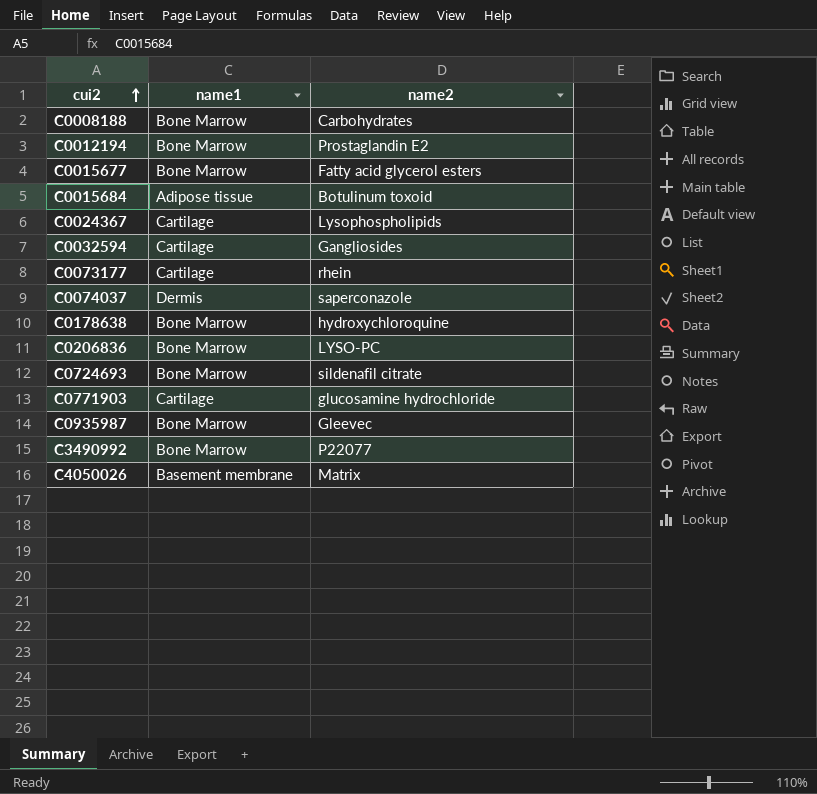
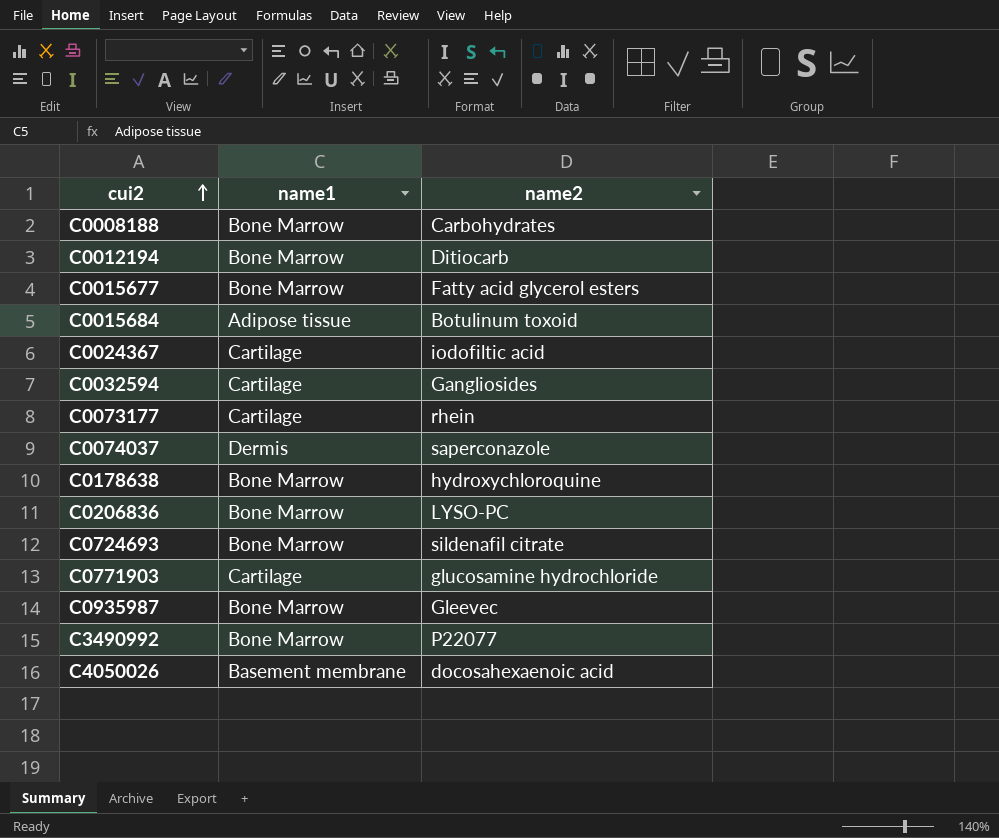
C0012194 | name2: Prostaglandin E2 -> Ditiocarb
C0024367 | name2: Lysophospholipids -> iodofiltic acid
C4050026 | name2: Matrix -> docosahexaenoic acid

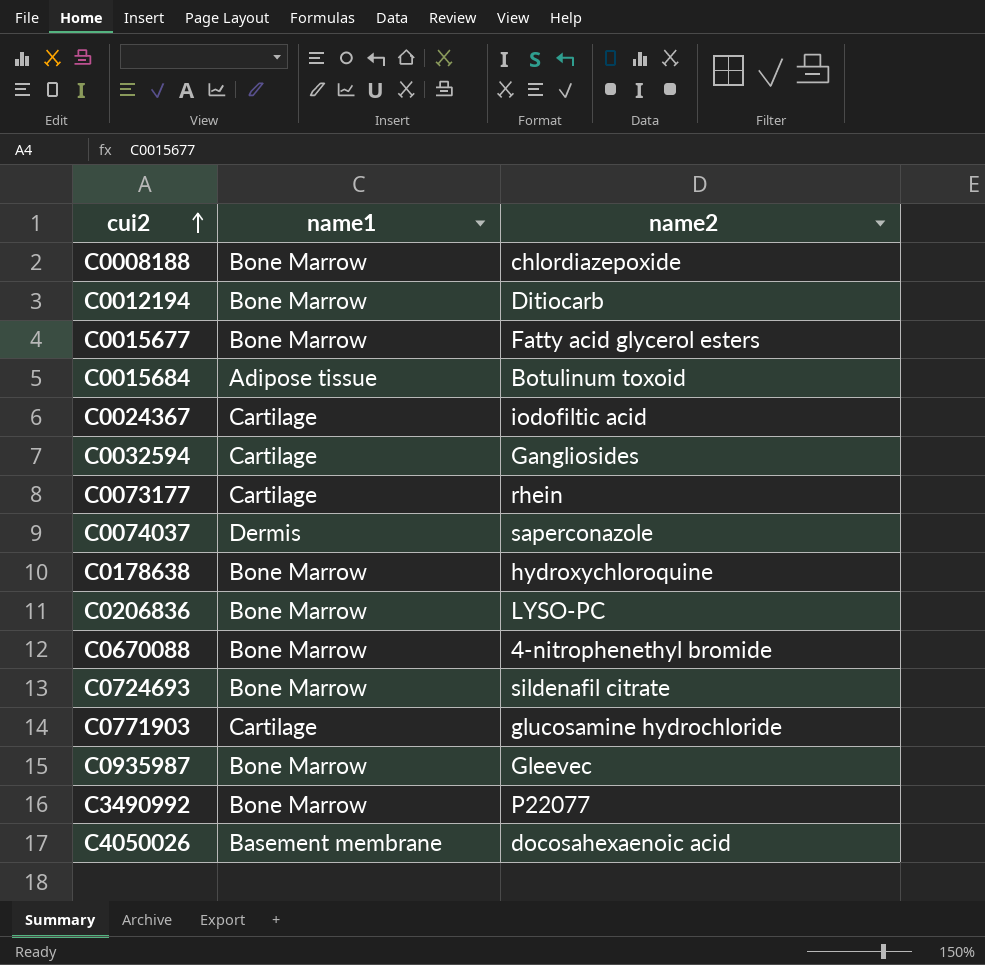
C0008188 | name2: Carbohydrates -> chlordiazepoxide
row C0670088: none -> Bone Marrow | 4-nitrophenethyl bromide

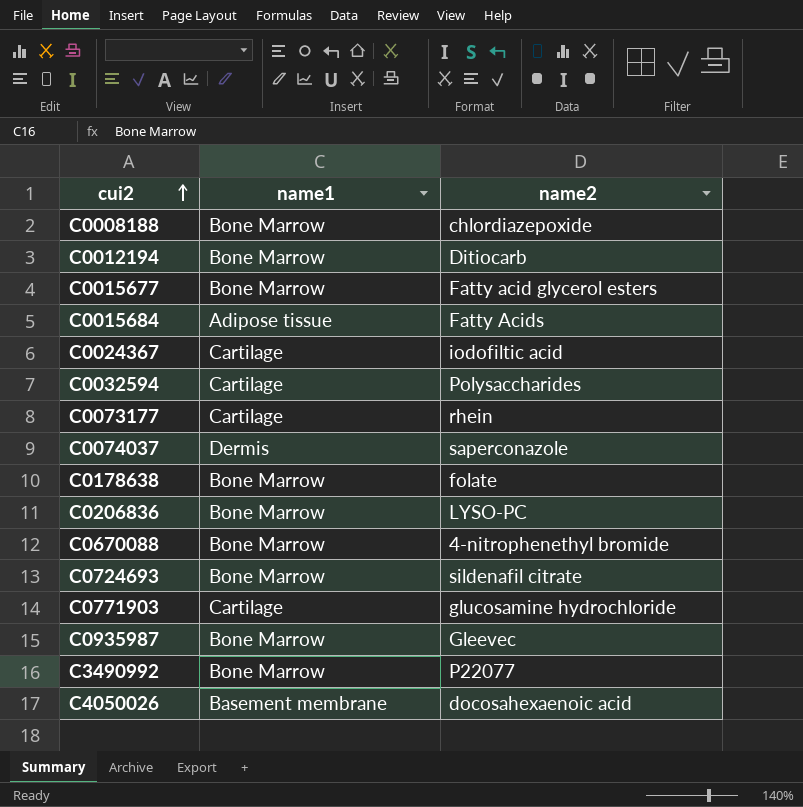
C0015684 | name2: Botulinum toxoid -> Fatty Acids
C0032594 | name2: Gangliosides -> Polysaccharides
C0178638 | name2: hydroxychloroquine -> folate

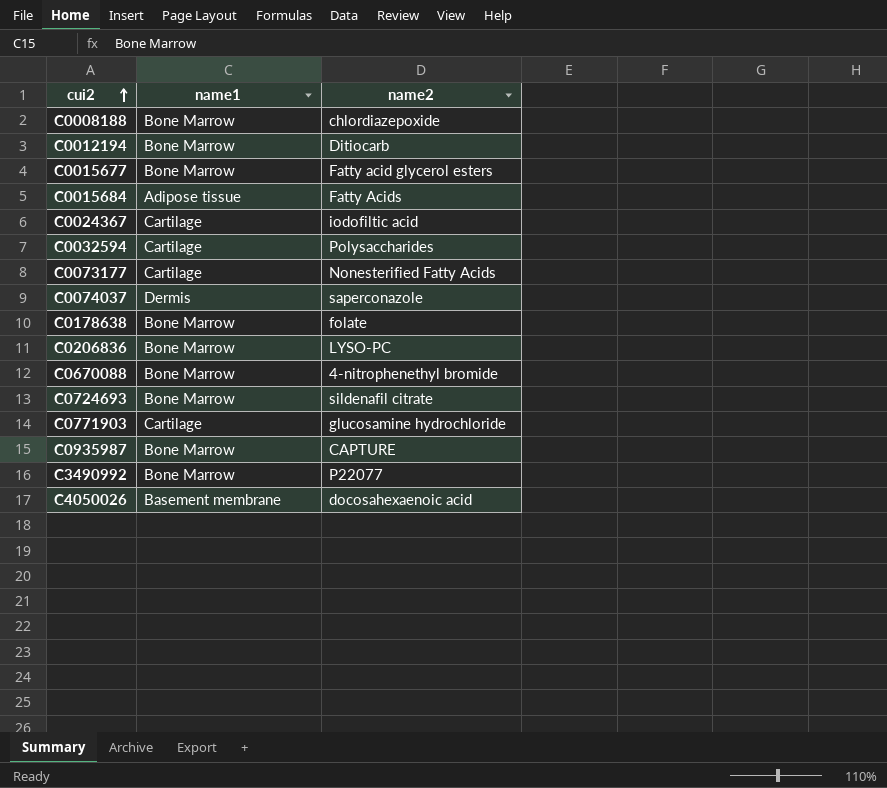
C0073177 | name2: rhein -> Nonesterified Fatty Acids
C0935987 | name2: Gleevec -> CAPTURE

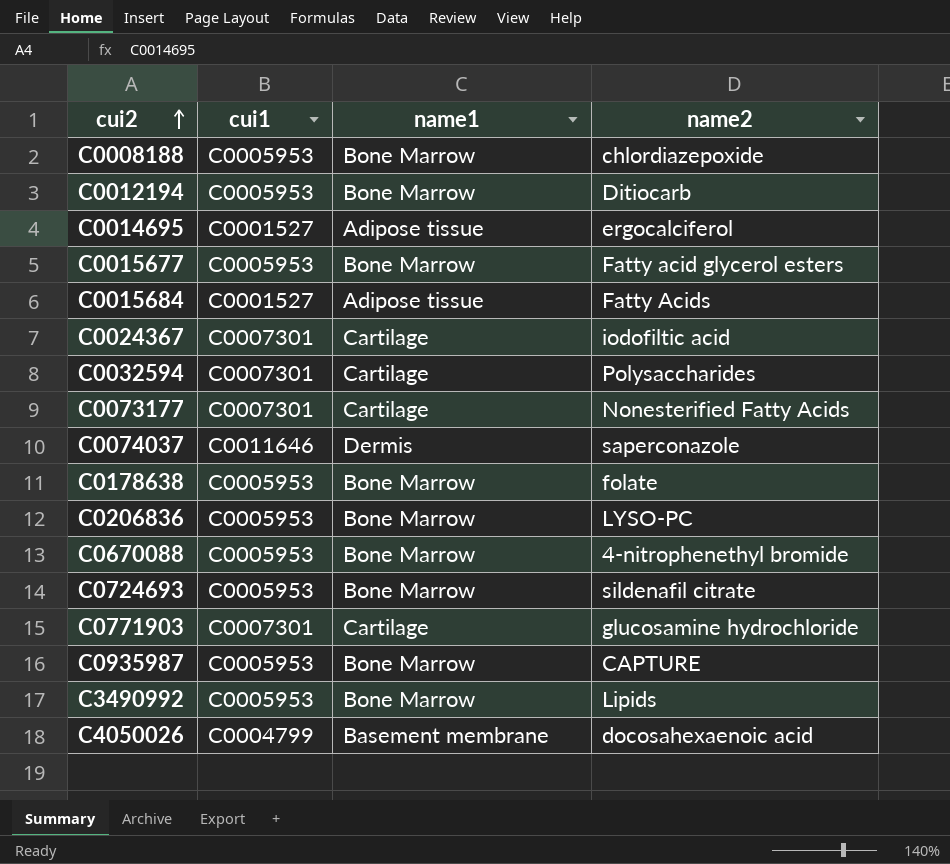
column cui1 | position: none -> 2
row C0014695: none -> C0001527 | Adipose tissue | ergocalciferol
C3490992 | name2: P22077 -> Lipids

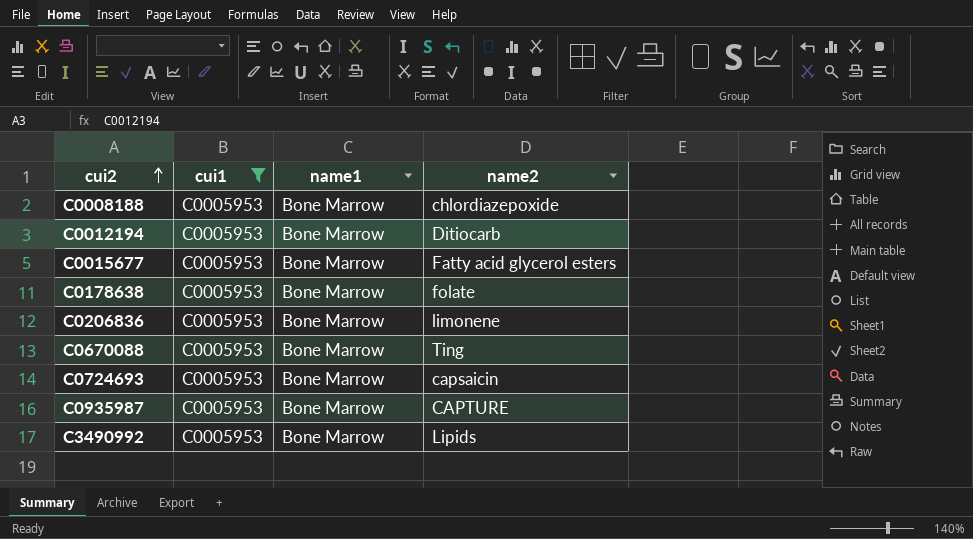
filter: none -> cui1 = C0005953
C0206836 | name2: LYSO-PC -> limonene
C0670088 | name2: 4-nitrophenethyl bromide -> Ting
C0724693 | name2: sildenafil citrate -> capsaicin

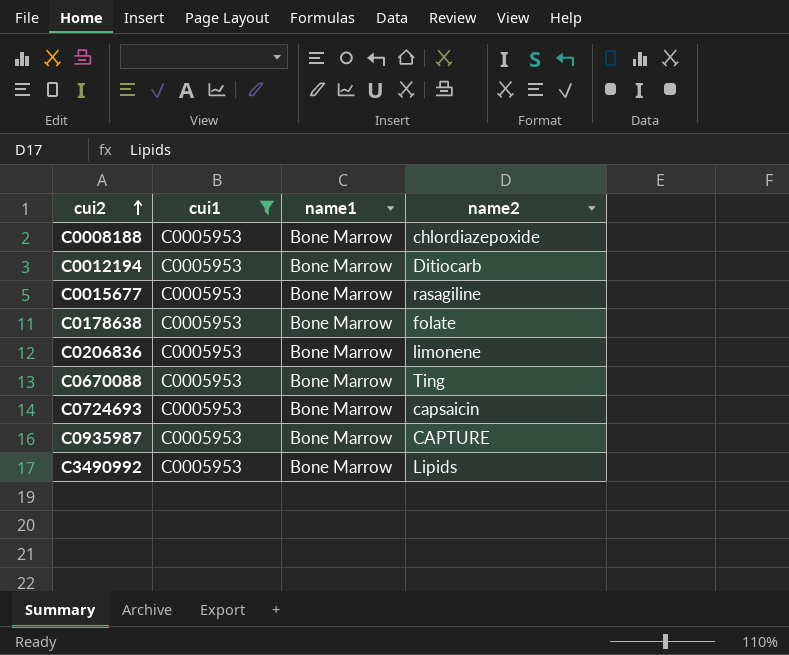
C0015677 | name2: Fatty acid glycerol esters -> rasagiline

